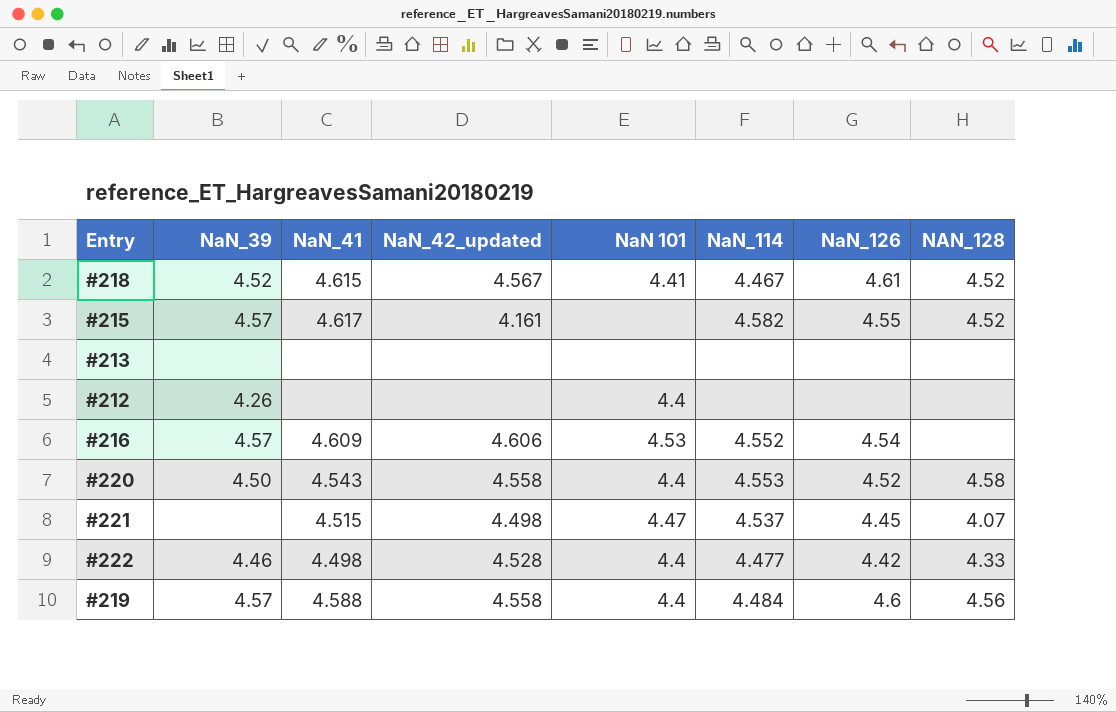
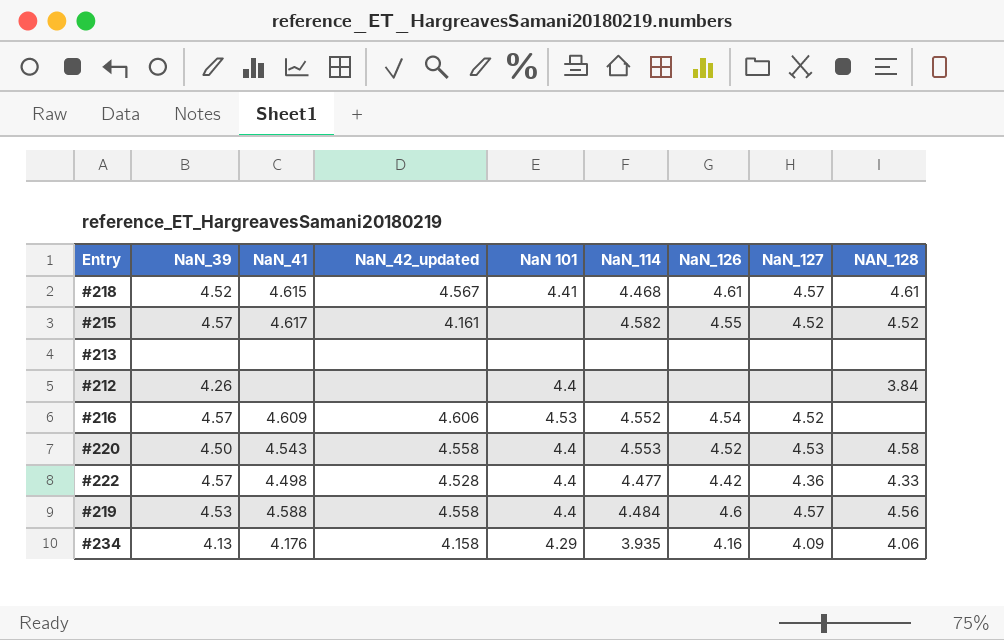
column NaN_127 | position: none -> 8
row #221: none | 4.515 | 4.498 | 4.47 | 4.537 | 4.45 | 4.07 -> none
#218 | NaN_114: 4.467 -> 4.468
#218 | NAN_128: 4.52 -> 4.61
#212 | NAN_128: none -> 3.84
#222 | NaN_39: 4.46 -> 4.57
#219 | NaN_39: 4.57 -> 4.53
row #234: none -> 4.13 | 4.176 | 4.158 | 4.29 | 3.935 | 4.16 | 4.09 | 4.06

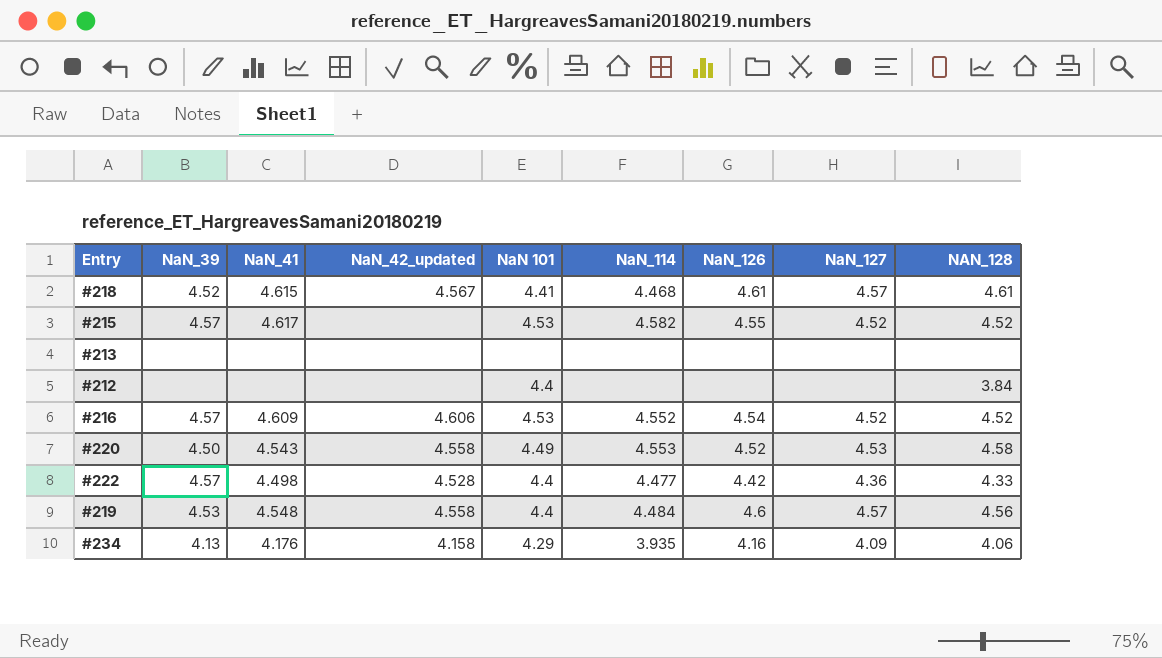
#215 | NaN_42_updated: 4.161 -> none
#215 | NaN 101: none -> 4.53
#212 | NaN_39: 4.26 -> none
#216 | NAN_128: none -> 4.52
#220 | NaN 101: 4.4 -> 4.49
#219 | NaN_41: 4.588 -> 4.548

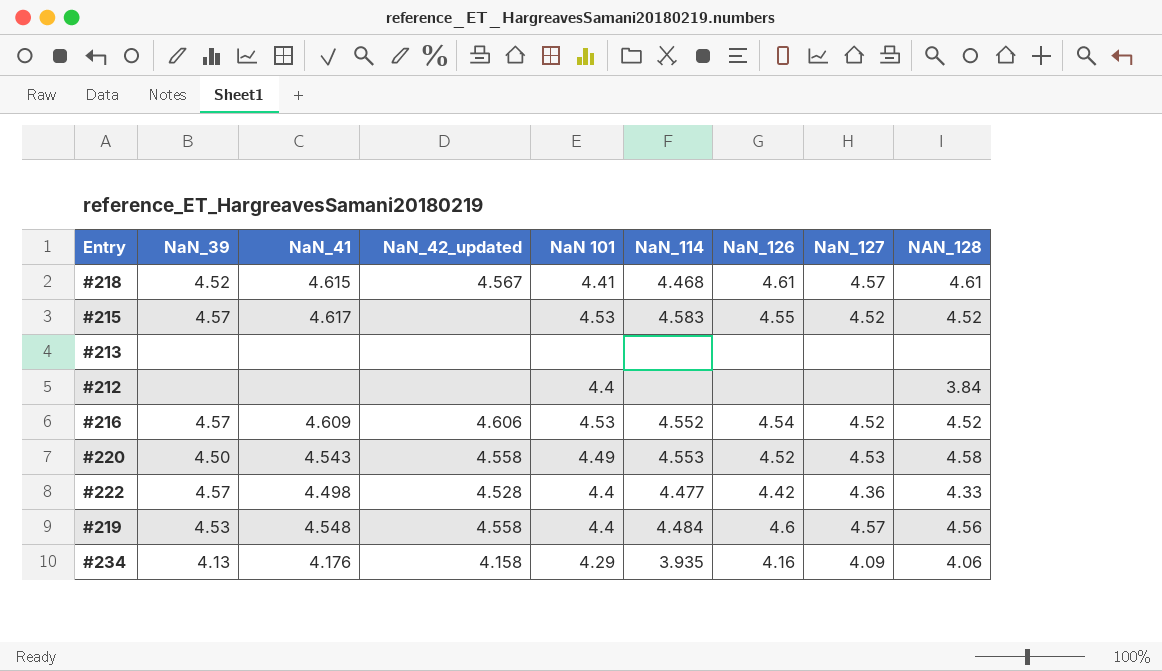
#215 | NaN_114: 4.582 -> 4.583

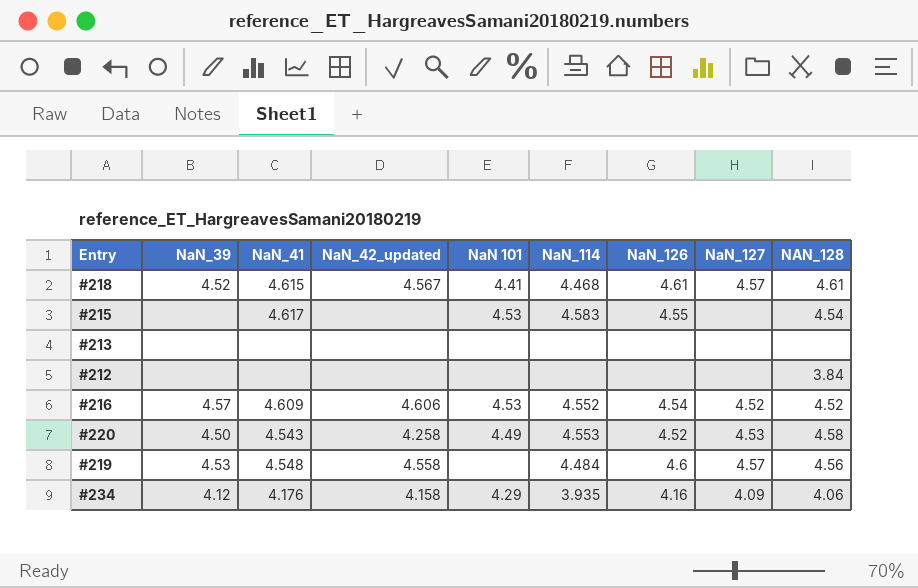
row #222: 4.57 | 4.498 | 4.528 | 4.4 | 4.477 | 4.42 | 4.36 | 4.33 -> none
#215 | NaN_39: 4.57 -> none
#215 | NaN_127: 4.52 -> none
#215 | NAN_128: 4.52 -> 4.54
#212 | NaN 101: 4.4 -> none
#220 | NaN_42_updated: 4.558 -> 4.258
#219 | NaN 101: 4.4 -> none
#234 | NaN_39: 4.13 -> 4.12

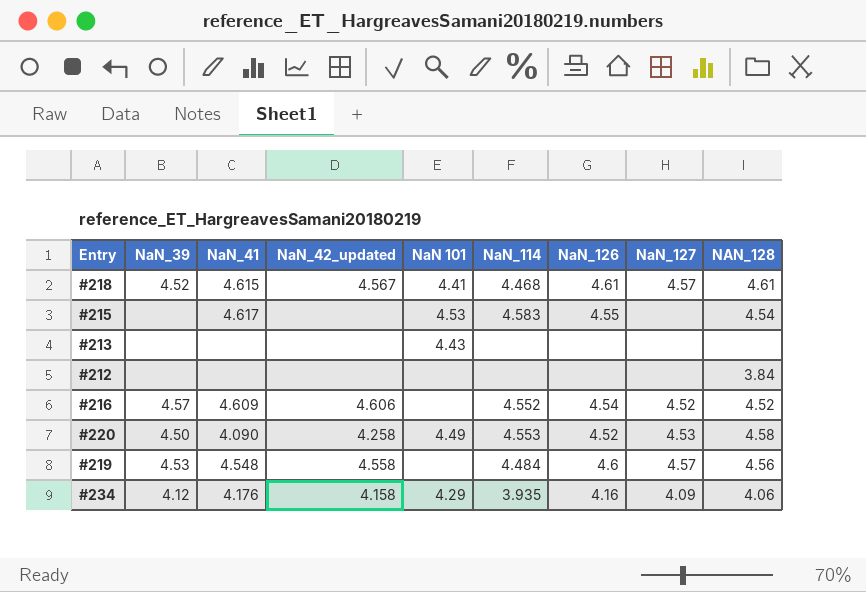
#213 | NaN 101: none -> 4.43
#216 | NaN 101: 4.53 -> none
#220 | NaN_41: 4.543 -> 4.090

